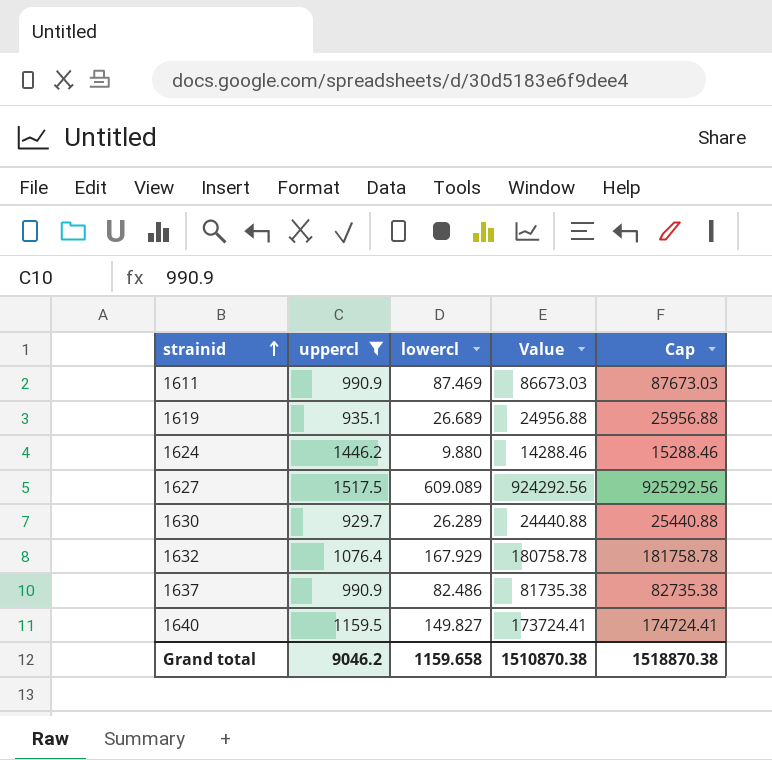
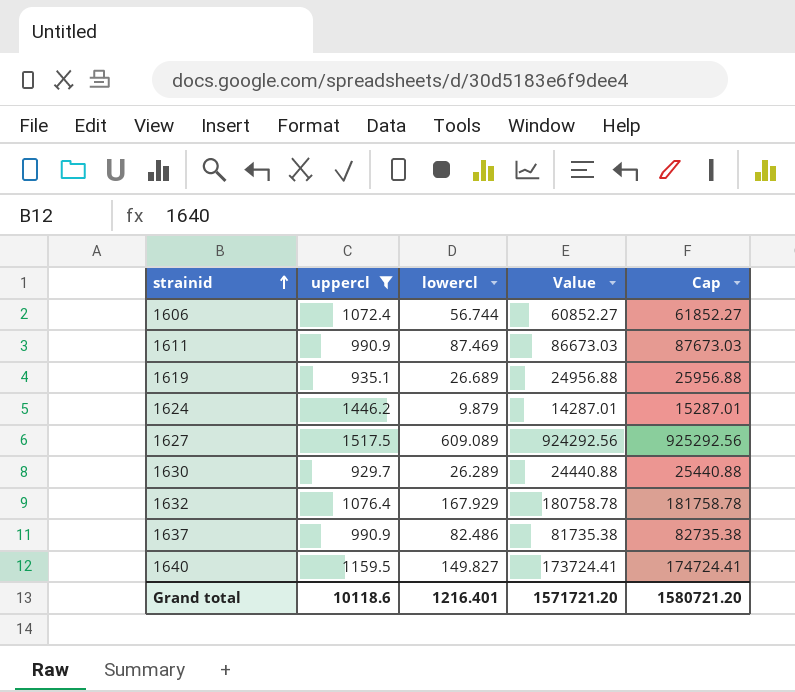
row 1606: none -> 1072.4 | 56.744 | 60852.27 | 61852.27
1624 | lowercl: 9.880 -> 9.879
1624 | Value: 14288.46 -> 14287.01
1624 | Cap: 15288.46 -> 15287.01
Grand total | uppercl: 9046.2 -> 10118.6
Grand total | lowercl: 1159.658 -> 1216.401
Grand total | Value: 1510870.38 -> 1571721.20
Grand total | Cap: 1518870.38 -> 1580721.20

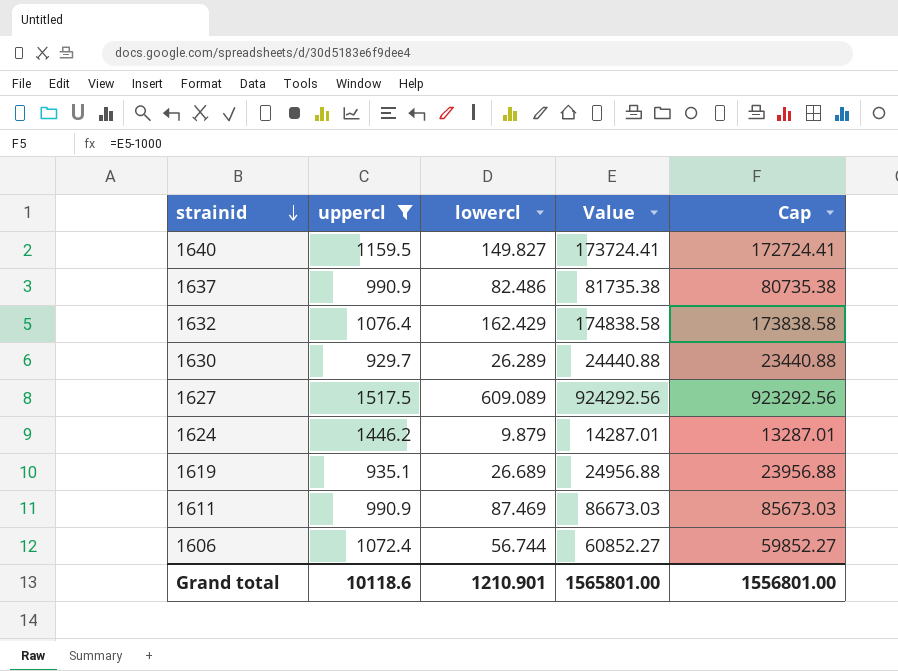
row order: strainid ascending -> strainid descending
column Cap | formula: [Value] + 1000 -> [Value] - 1000
1632 | lowercl: 167.929 -> 162.429
1632 | Value: 180758.78 -> 174838.58
Grand total | lowercl: 1216.401 -> 1210.901
Grand total | Value: 1571721.20 -> 1565801.00
Grand total | Cap: 1580721.20 -> 1556801.00

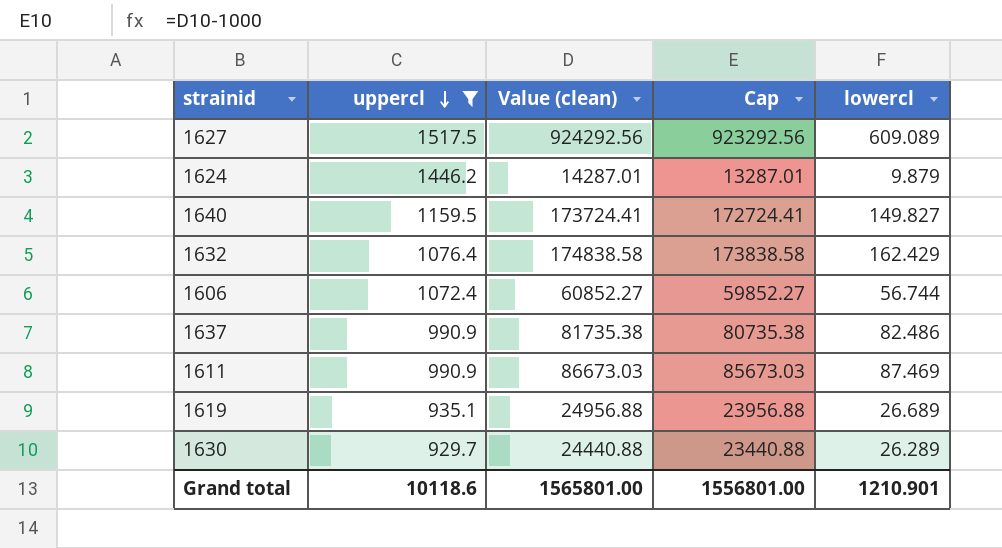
row order: strainid descending -> uppercl descending
column name: Value -> Value (clean)
column lowercl | position: 3 -> 5

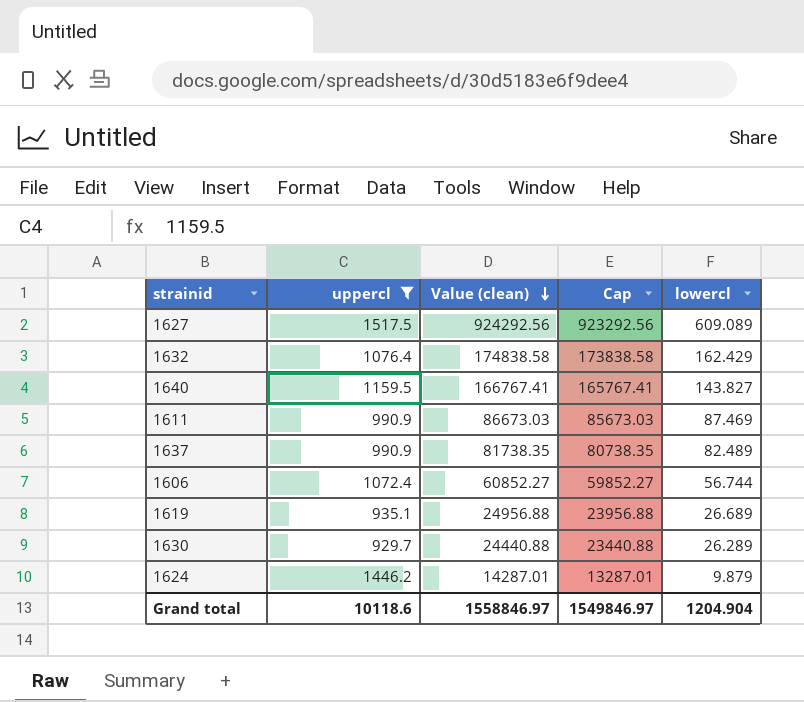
row order: uppercl descending -> Value (clean) descending
1640 | Value (clean): 173724.41 -> 166767.41
1640 | Cap: 172724.41 -> 165767.41
1640 | lowercl: 149.827 -> 143.827
1637 | Value (clean): 81735.38 -> 81738.35
1637 | Cap: 80735.38 -> 80738.35
1637 | lowercl: 82.486 -> 82.489
Grand total | Value (clean): 1565801.00 -> 1558846.97
Grand total | Cap: 1556801.00 -> 1549846.97
Grand total | lowercl: 1210.901 -> 1204.904

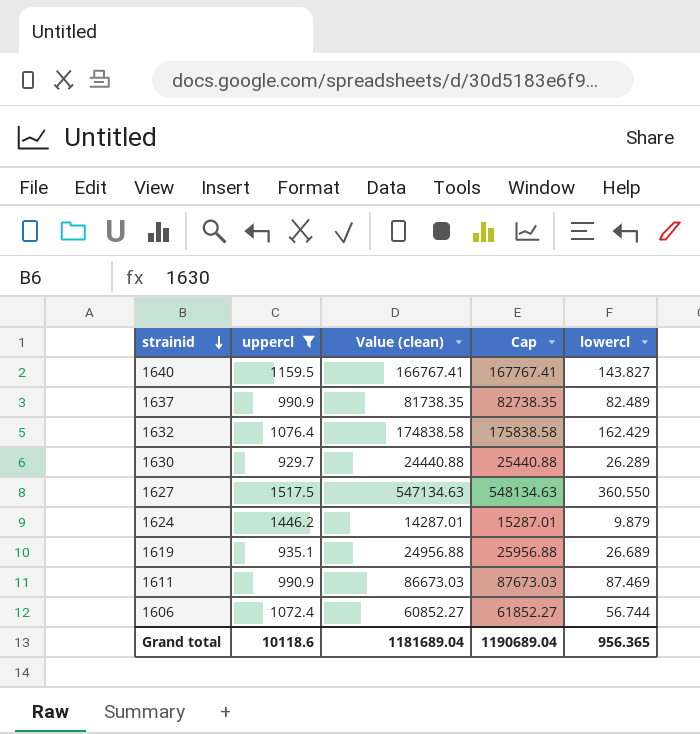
row order: Value (clean) descending -> strainid descending
column Cap | formula: [Value (clean)] - 1000 -> [Value (clean)] + 1000
1627 | Value (clean): 924292.56 -> 547134.63
1627 | lowercl: 609.089 -> 360.550
Grand total | Value (clean): 1558846.97 -> 1181689.04
Grand total | Cap: 1549846.97 -> 1190689.04
Grand total | lowercl: 1204.904 -> 956.365

